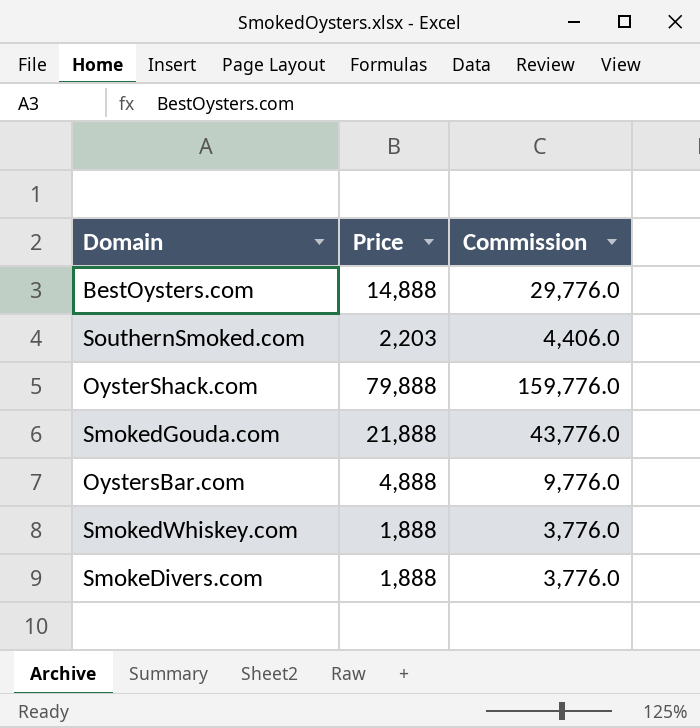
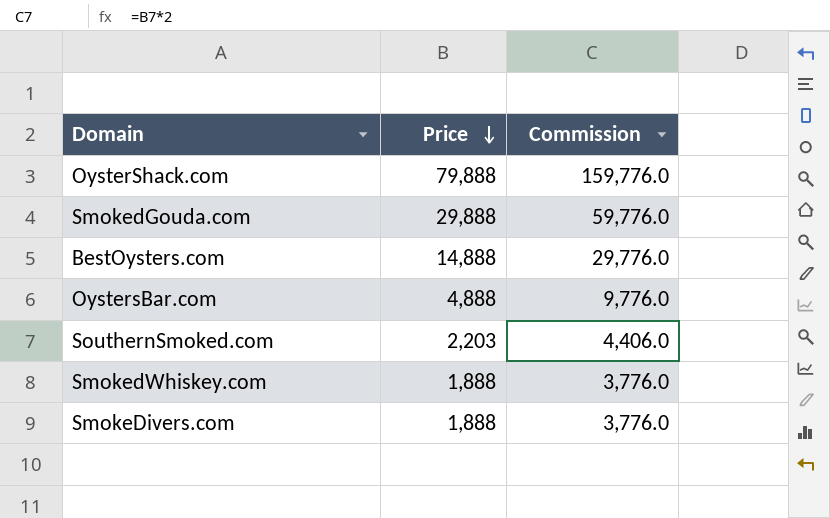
row order: none -> Price descending
SmokedGouda.com | Price: 21,888 -> 29,888
SmokedGouda.com | Commission: 43,776.0 -> 59,776.0

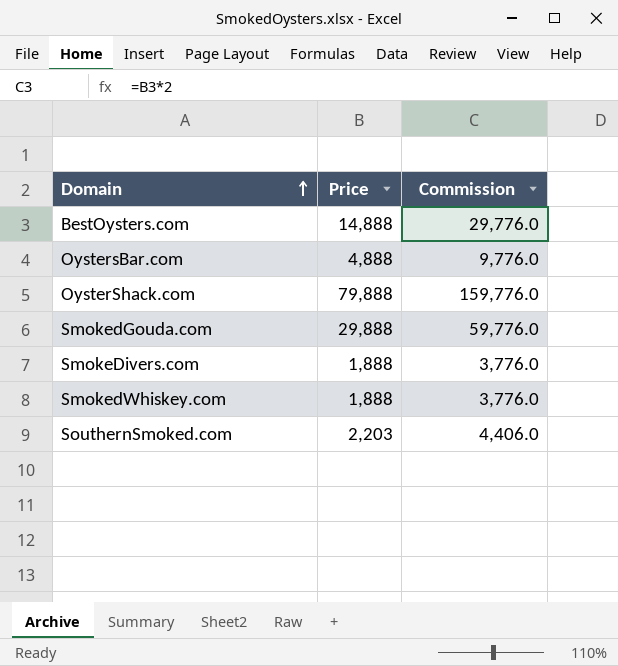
row order: Price descending -> Domain ascending

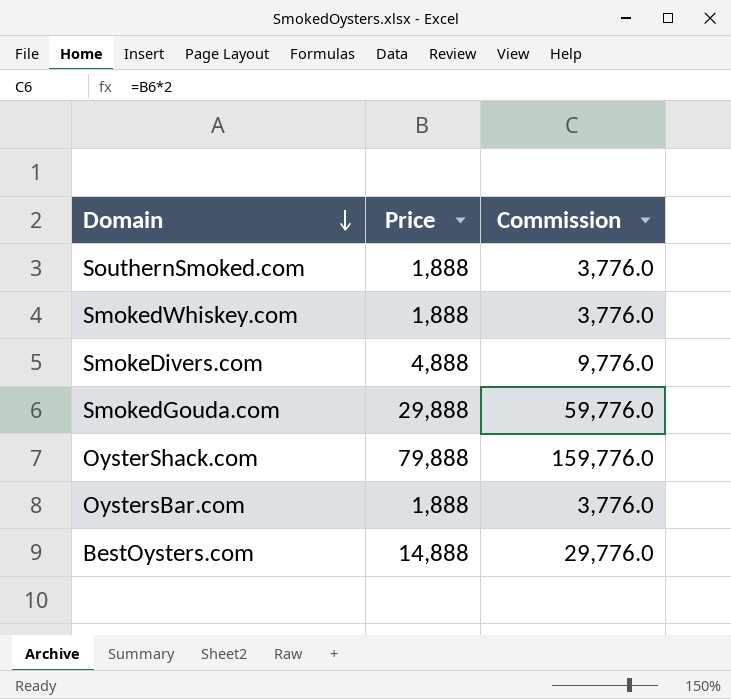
row order: Domain ascending -> Domain descending
SouthernSmoked.com | Price: 2,203 -> 1,888
SouthernSmoked.com | Commission: 4,406.0 -> 3,776.0
SmokeDivers.com | Price: 1,888 -> 4,888
SmokeDivers.com | Commission: 3,776.0 -> 9,776.0
OystersBar.com | Price: 4,888 -> 1,888
OystersBar.com | Commission: 9,776.0 -> 3,776.0

